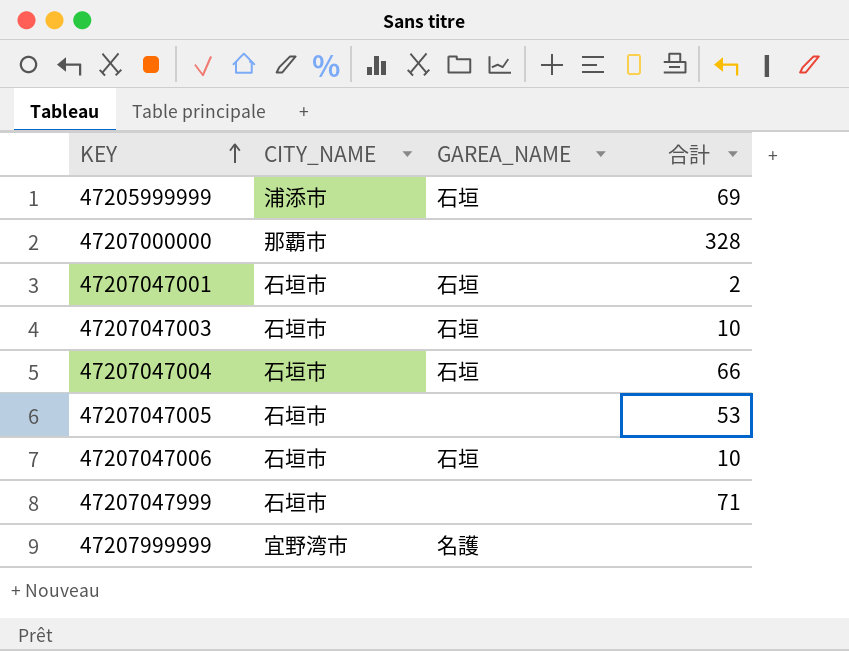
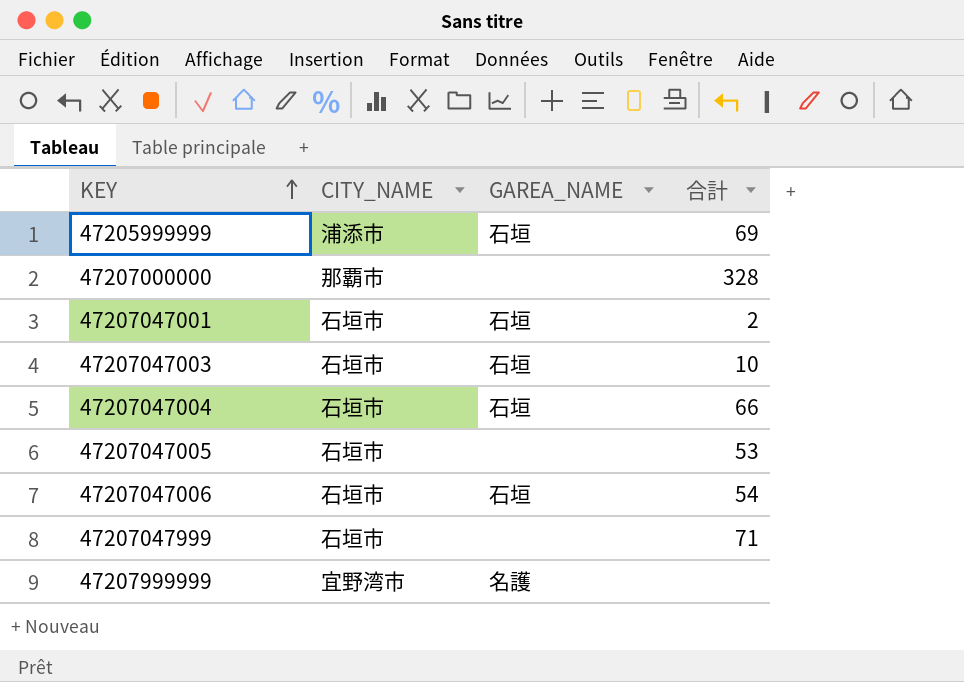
47207047006 | 合計: 10 -> 54

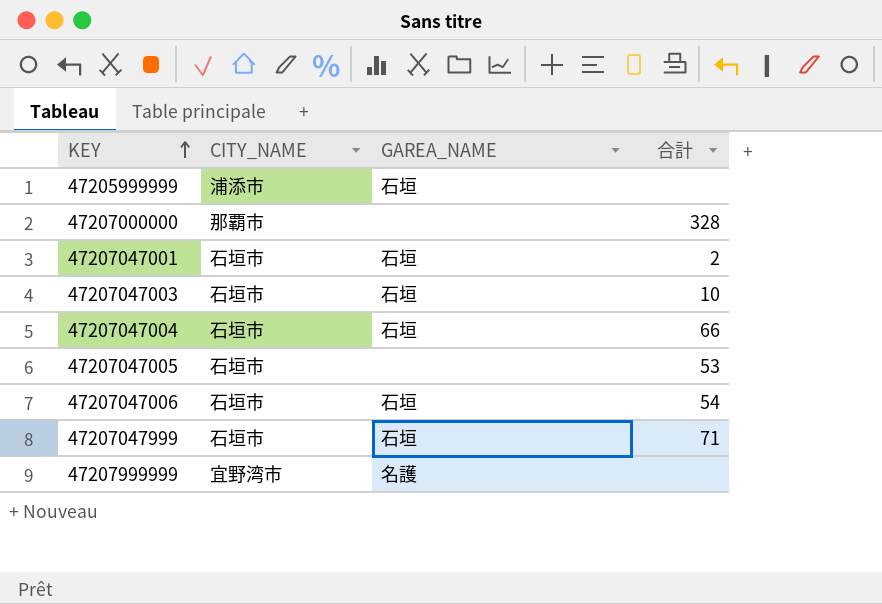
47205999999 | 合計: 69 -> none
47207047999 | GAREA_NAME: none -> 石垣

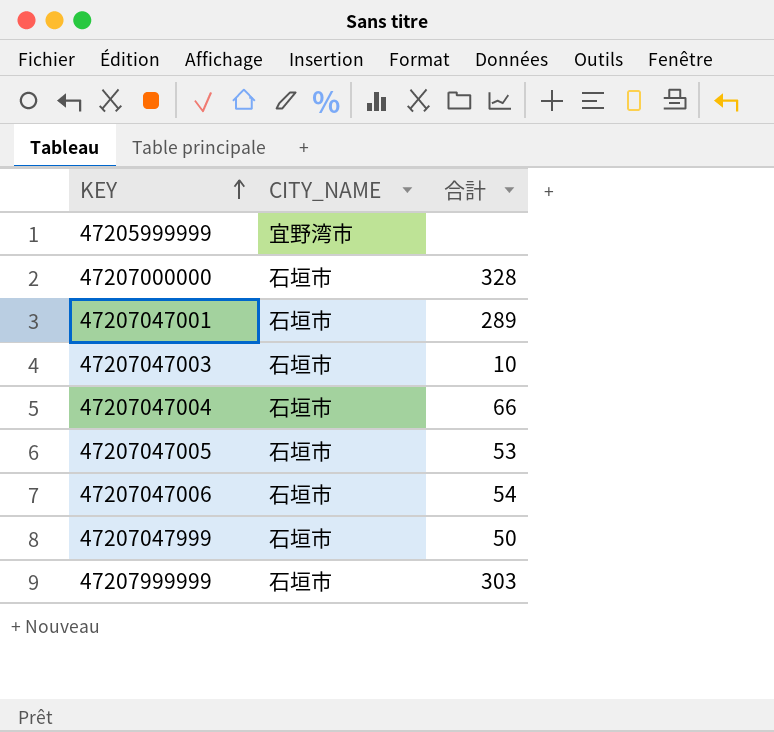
column GAREA_NAME | position: 3 -> none
47205999999 | CITY_NAME: 浦添市 -> 宜野湾市
47207000000 | CITY_NAME: 那覇市 -> 石垣市
47207047001 | 合計: 2 -> 289
47207047999 | 合計: 71 -> 50
47207999999 | CITY_NAME: 宜野湾市 -> 石垣市
47207999999 | 合計: none -> 303

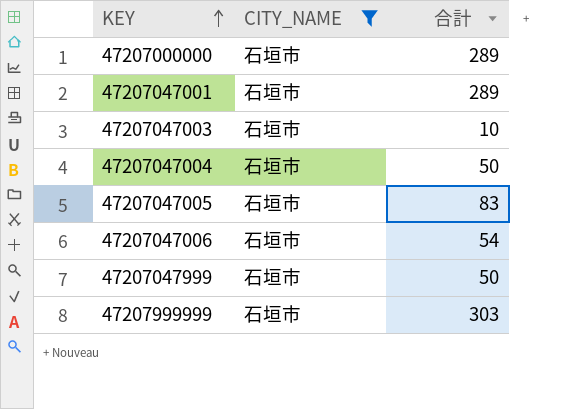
filter: none -> CITY_NAME = 石垣市
47207000000 | 合計: 328 -> 289
47207047004 | 合計: 66 -> 50
47207047005 | 合計: 53 -> 83

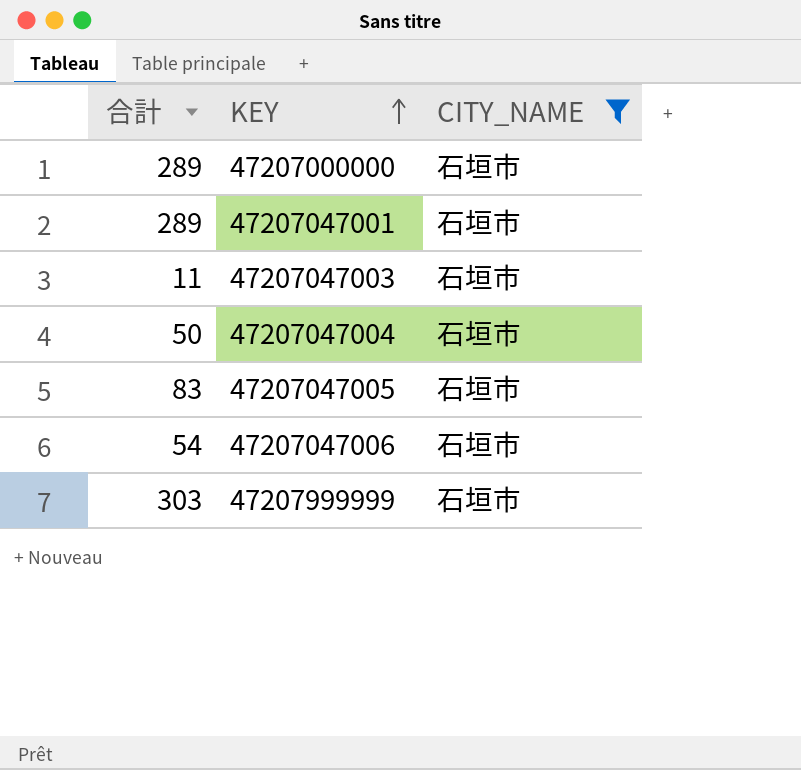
column 合計 | position: 3 -> 1
row 47207047999: 石垣市 | 50 -> none
47207047003 | 合計: 10 -> 11

